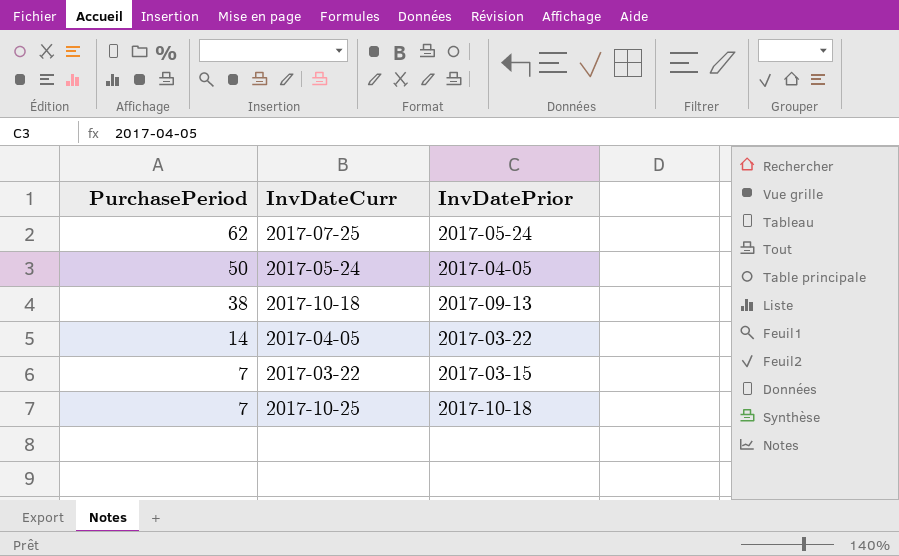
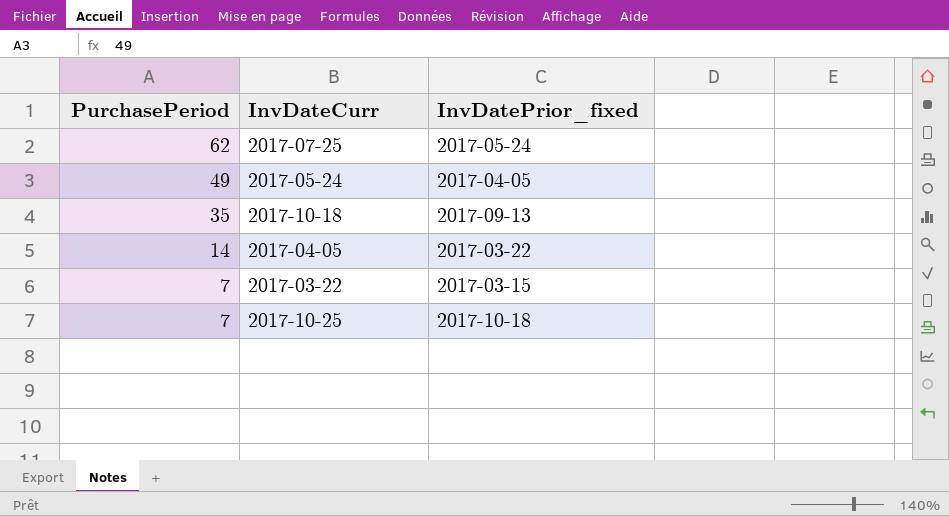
column name: InvDatePrior -> InvDatePrior_fixed
2017-05-24 | PurchasePeriod: 50 -> 49
2017-10-18 | PurchasePeriod: 38 -> 35

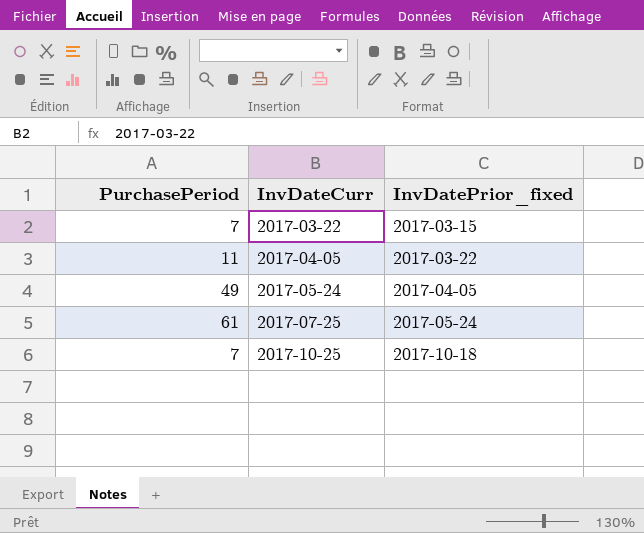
row order: PurchasePeriod descending -> InvDateCurr ascending
row 2017-10-18: 35 | 2017-09-13 -> none
2017-04-05 | PurchasePeriod: 14 -> 11
2017-07-25 | PurchasePeriod: 62 -> 61

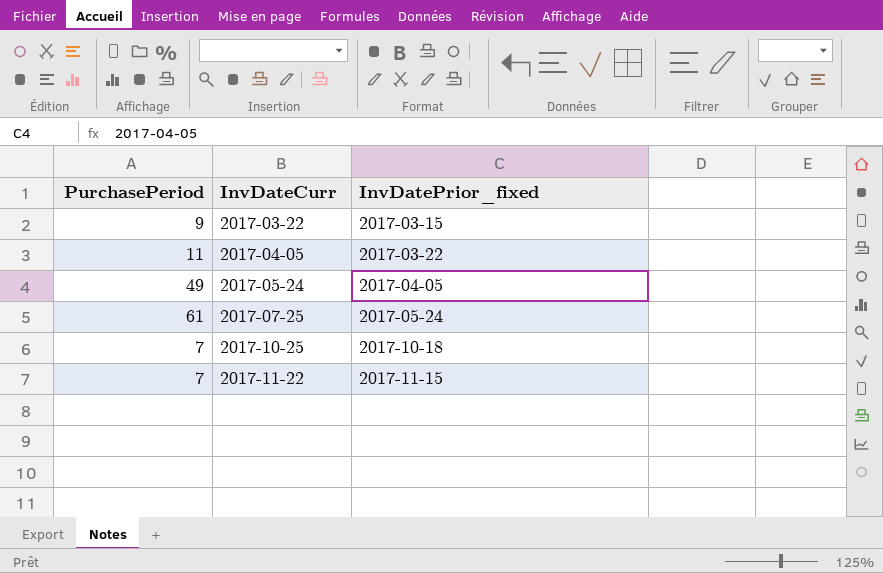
2017-03-22 | PurchasePeriod: 7 -> 9
row 2017-11-22: none -> 7 | 2017-11-15

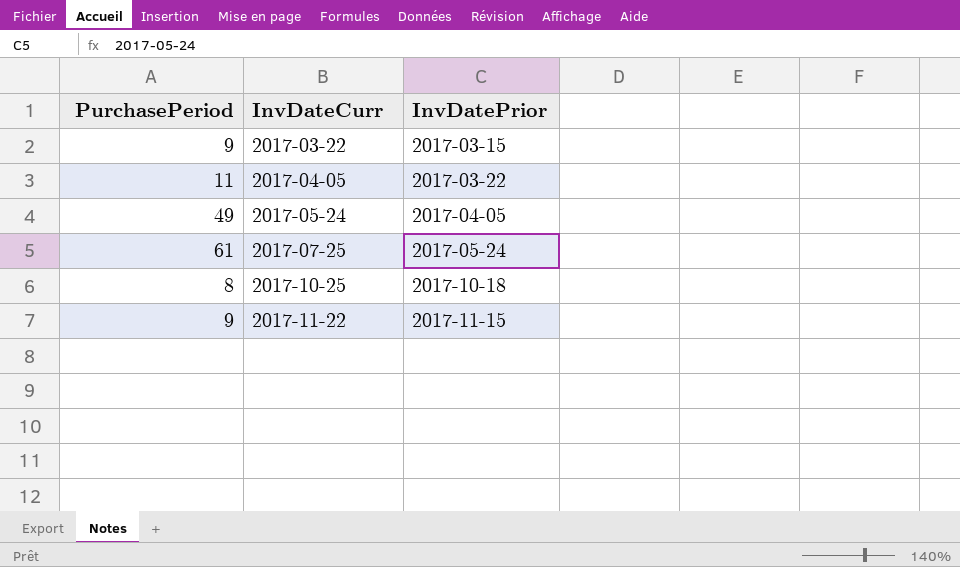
column name: InvDatePrior_fixed -> InvDatePrior
2017-10-25 | PurchasePeriod: 7 -> 8
2017-11-22 | PurchasePeriod: 7 -> 9

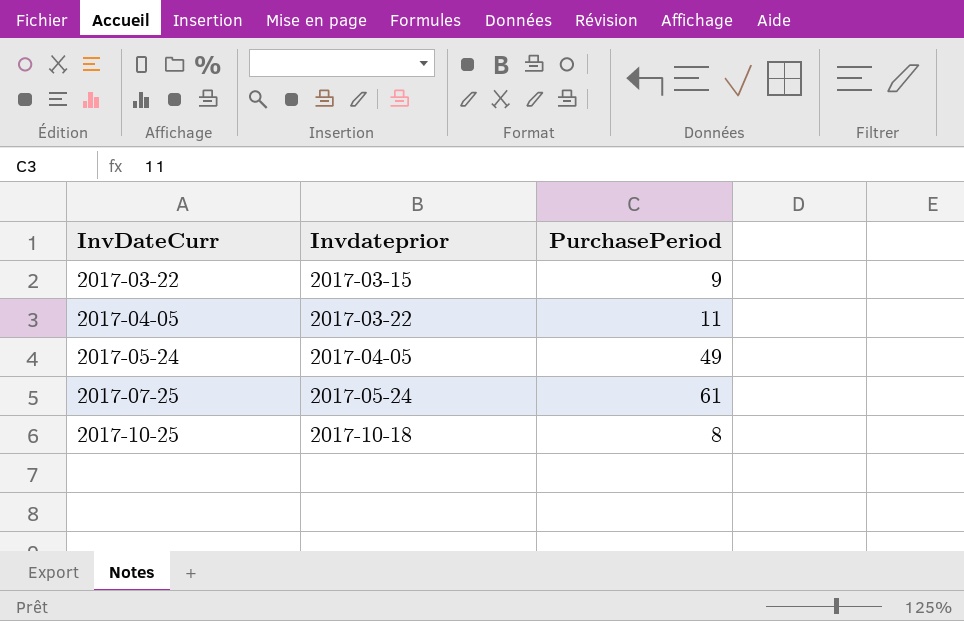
column name: InvDatePrior -> Invdateprior
column PurchasePeriod | position: 1 -> 3
row 2017-11-22: 9 | 2017-11-15 -> none

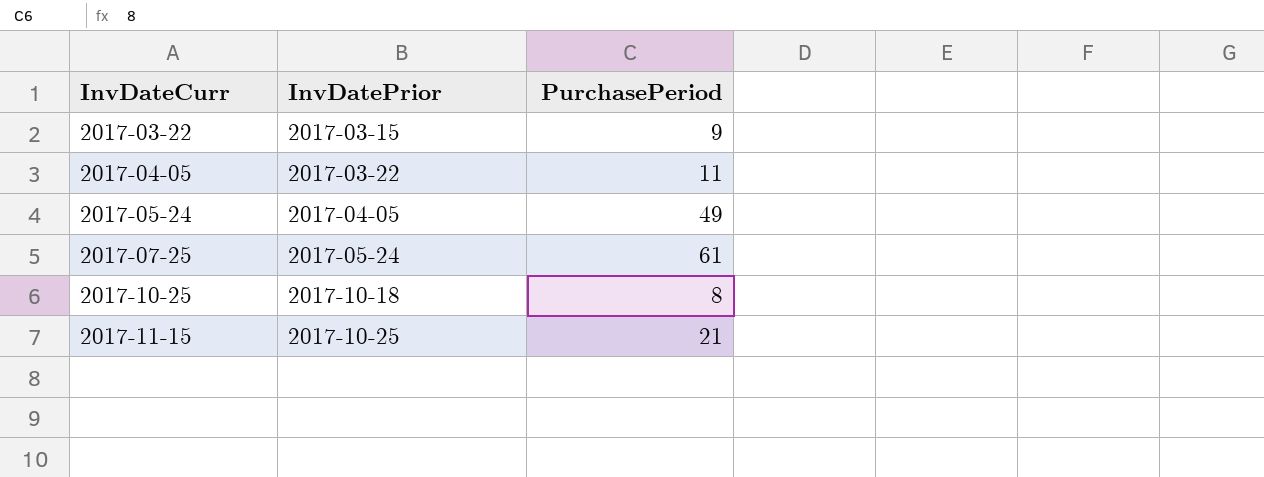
column name: Invdateprior -> InvDatePrior
row 2017-11-15: none -> 2017-10-25 | 21

